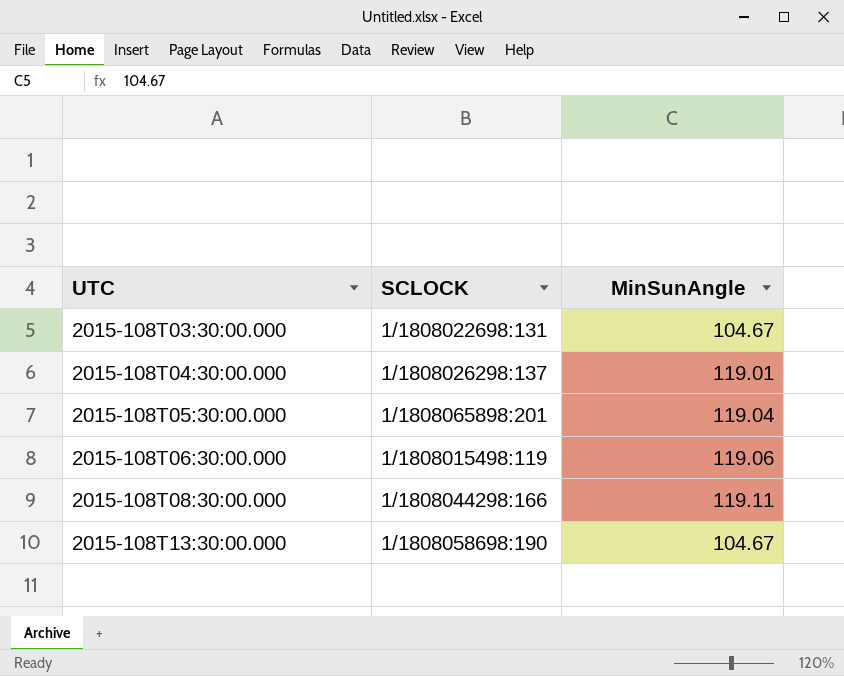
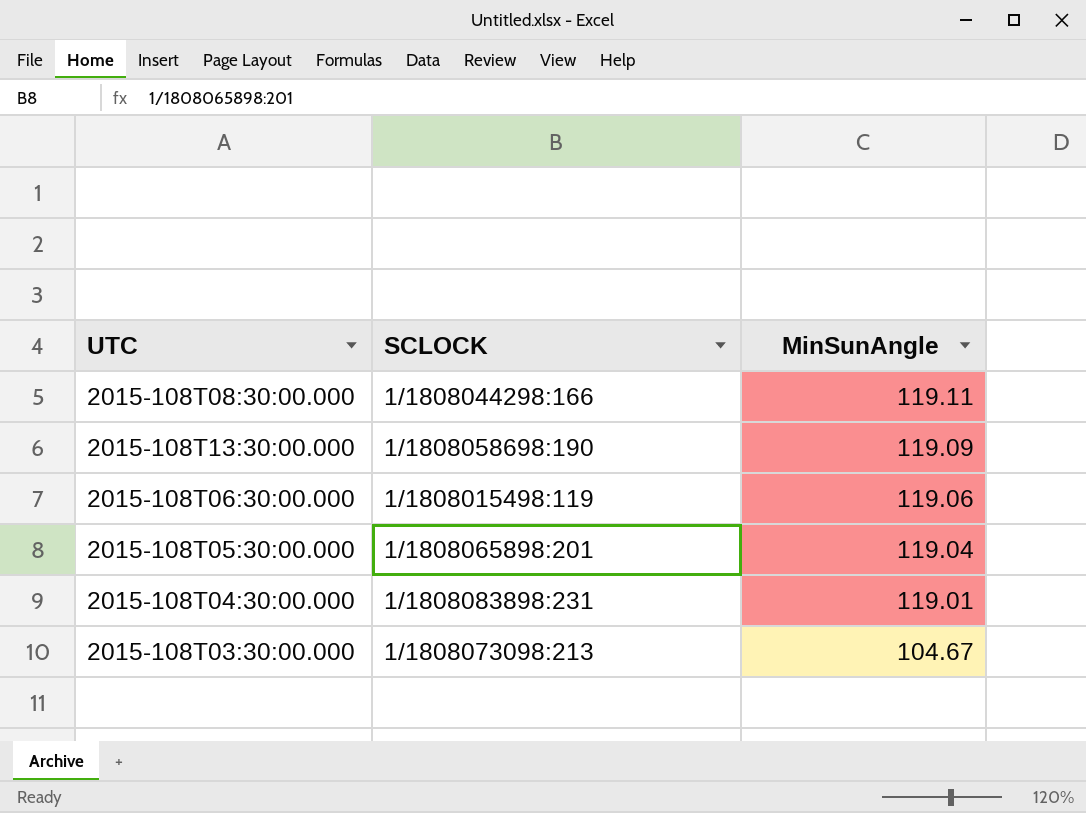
row order: UTC ascending -> MinSunAngle descending
2015-108T13:30:00.000 | MinSunAngle: 104.67 -> 119.09
2015-108T04:30:00.000 | SCLOCK: 1/1808026298:137 -> 1/1808083898:231
2015-108T03:30:00.000 | SCLOCK: 1/1808022698:131 -> 1/1808073098:213

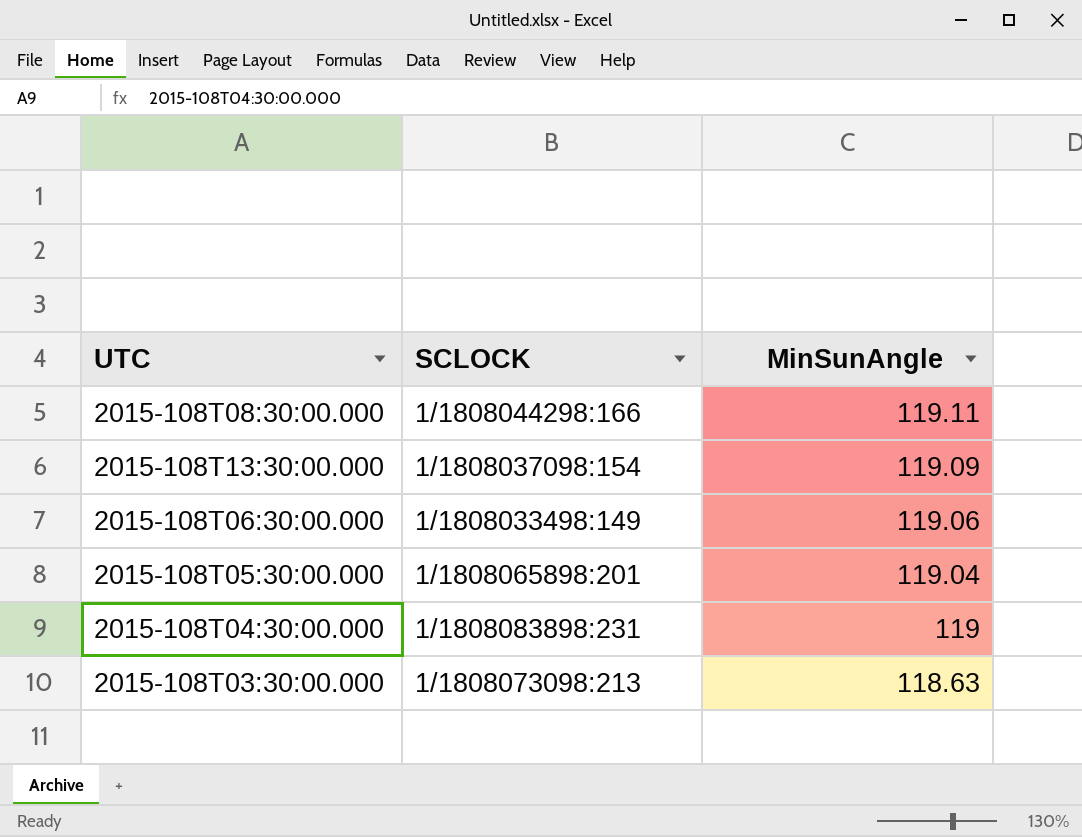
2015-108T13:30:00.000 | SCLOCK: 1/1808058698:190 -> 1/1808037098:154
2015-108T06:30:00.000 | SCLOCK: 1/1808015498:119 -> 1/1808033498:149
2015-108T04:30:00.000 | MinSunAngle: 119.01 -> 119
2015-108T03:30:00.000 | MinSunAngle: 104.67 -> 118.63

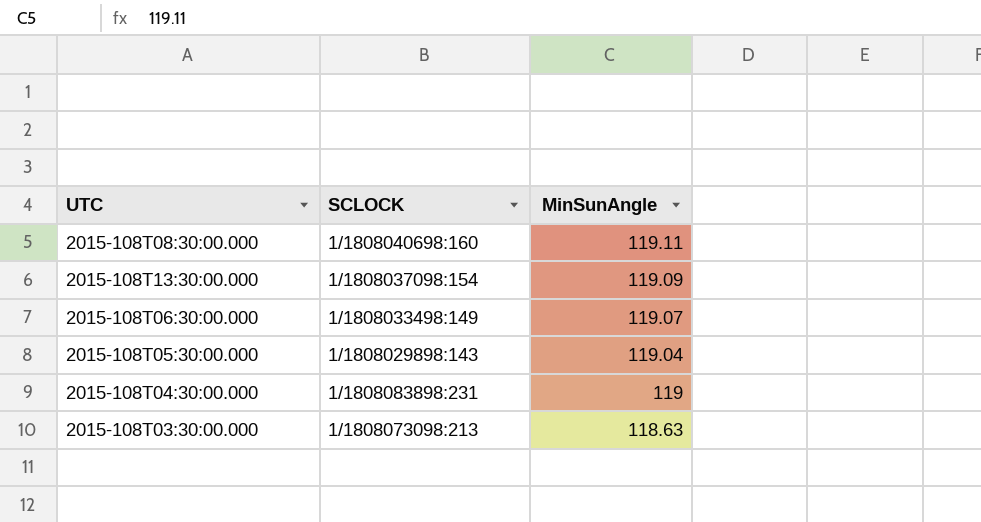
2015-108T08:30:00.000 | SCLOCK: 1/1808044298:166 -> 1/1808040698:160
2015-108T06:30:00.000 | MinSunAngle: 119.06 -> 119.07
2015-108T05:30:00.000 | SCLOCK: 1/1808065898:201 -> 1/1808029898:143

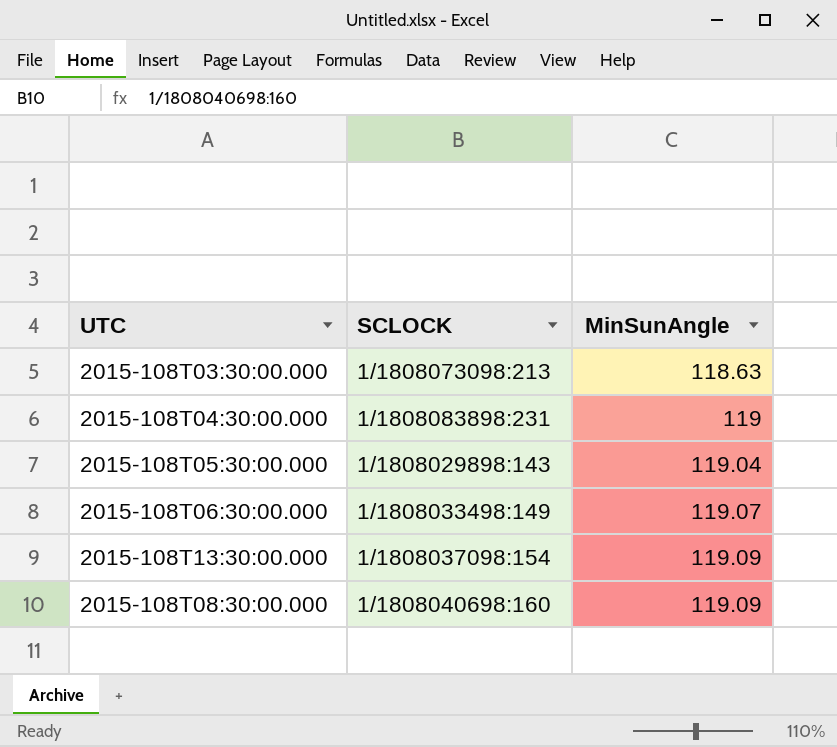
row order: MinSunAngle descending -> MinSunAngle ascending
2015-108T08:30:00.000 | MinSunAngle: 119.11 -> 119.09

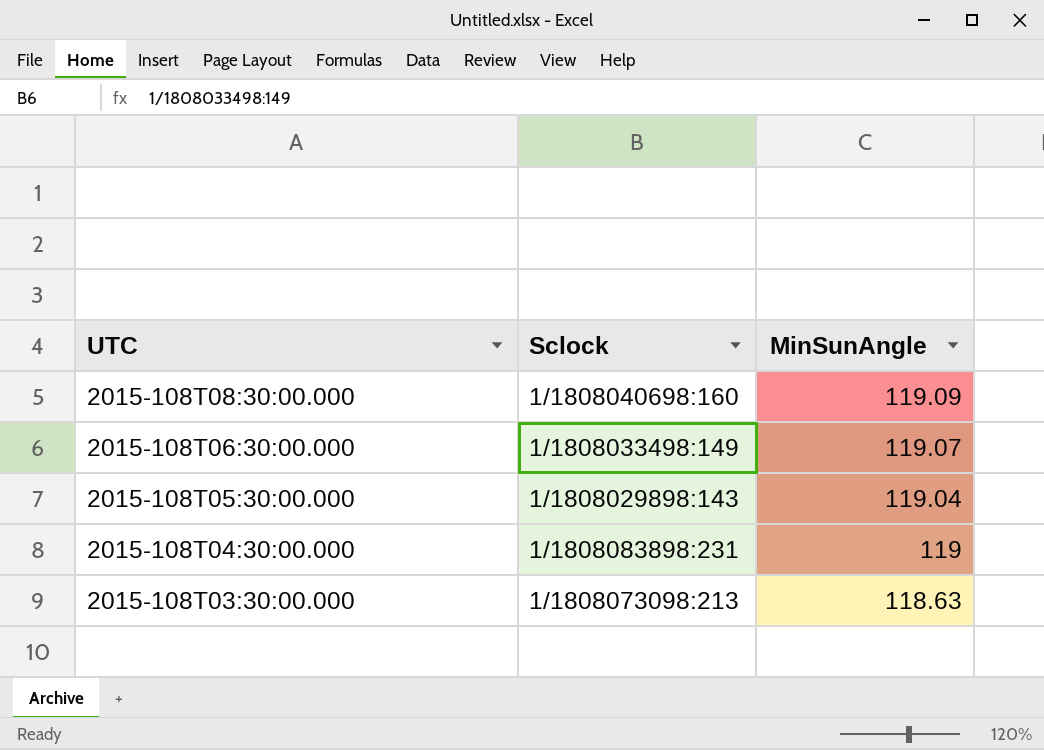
row order: MinSunAngle ascending -> UTC descending
column name: SCLOCK -> Sclock
row 2015-108T13:30:00.000: 1/1808037098:154 | 119.09 -> none

